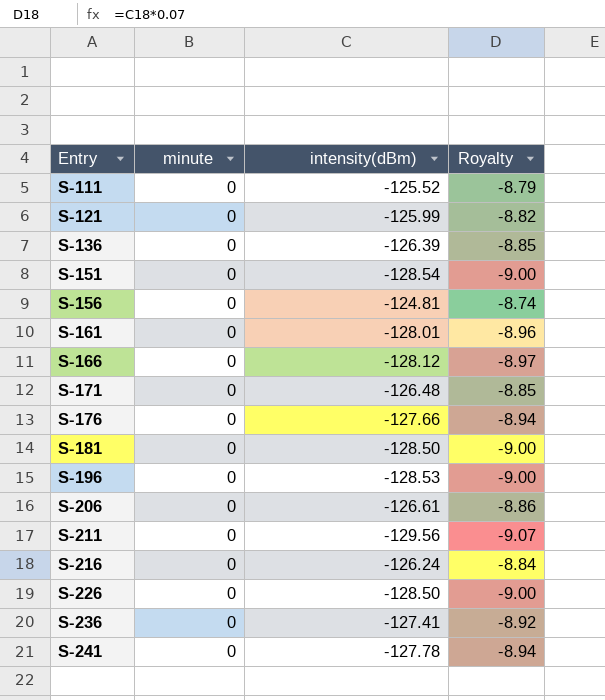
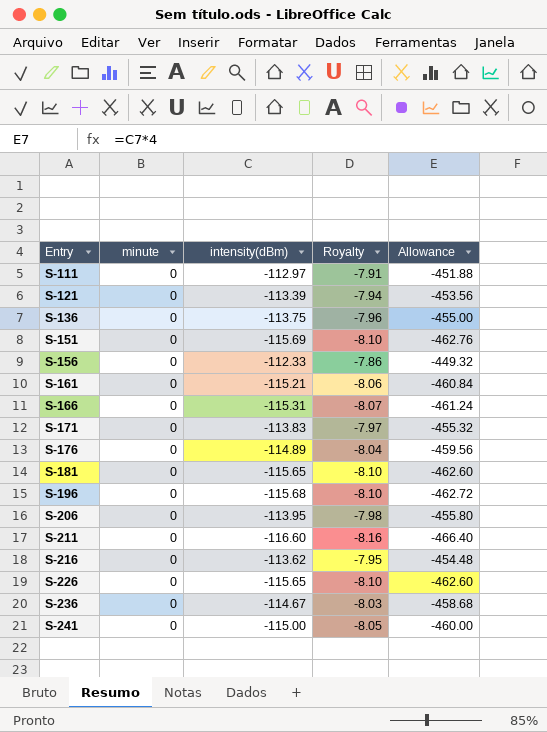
column Allowance | formula: none -> [intensity(dBm)] * 4
S-111 | intensity(dBm): -125.52 -> -112.97
S-111 | Royalty: -8.79 -> -7.91
S-121 | intensity(dBm): -125.99 -> -113.39
S-121 | Royalty: -8.82 -> -7.94
S-136 | intensity(dBm): -126.39 -> -113.75
S-136 | Royalty: -8.85 -> -7.96
S-151 | intensity(dBm): -128.54 -> -115.69
S-151 | Royalty: -9.00 -> -8.10
S-156 | intensity(dBm): -124.81 -> -112.33
S-156 | Royalty: -8.74 -> -7.86
S-161 | intensity(dBm): -128.01 -> -115.21
S-161 | Royalty: -8.96 -> -8.06
S-166 | intensity(dBm): -128.12 -> -115.31
S-166 | Royalty: -8.97 -> -8.07
S-171 | intensity(dBm): -126.48 -> -113.83
S-171 | Royalty: -8.85 -> -7.97
S-176 | intensity(dBm): -127.66 -> -114.89
S-176 | Royalty: -8.94 -> -8.04
S-181 | intensity(dBm): -128.50 -> -115.65
S-181 | Royalty: -9.00 -> -8.10
S-196 | intensity(dBm): -128.53 -> -115.68
S-196 | Royalty: -9.00 -> -8.10
S-206 | intensity(dBm): -126.61 -> -113.95
S-206 | Royalty: -8.86 -> -7.98
S-211 | intensity(dBm): -129.56 -> -116.60
S-211 | Royalty: -9.07 -> -8.16
S-216 | intensity(dBm): -126.24 -> -113.62
S-216 | Royalty: -8.84 -> -7.95
S-226 | intensity(dBm): -128.50 -> -115.65
S-226 | Royalty: -9.00 -> -8.10
S-236 | intensity(dBm): -127.41 -> -114.67
S-236 | Royalty: -8.92 -> -8.03
S-241 | intensity(dBm): -127.78 -> -115.00
S-241 | Royalty: -8.94 -> -8.05

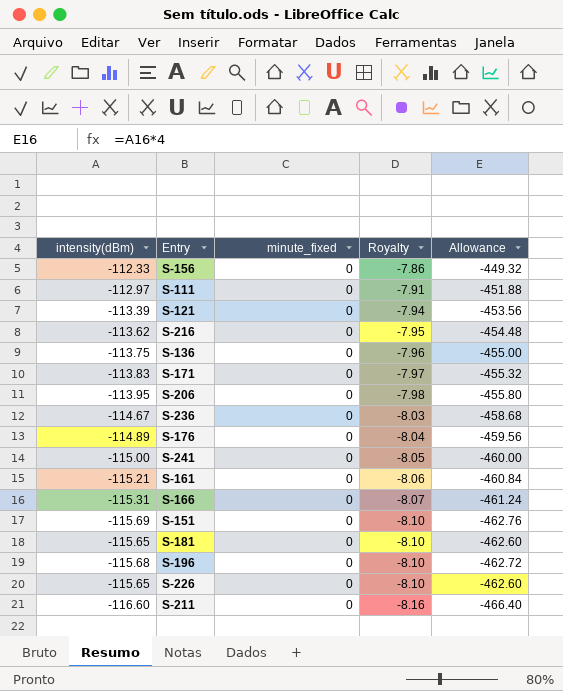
row order: Entry ascending -> Royalty descending
column intensity(dBm) | position: 3 -> 1
column name: minute -> minute_fixed

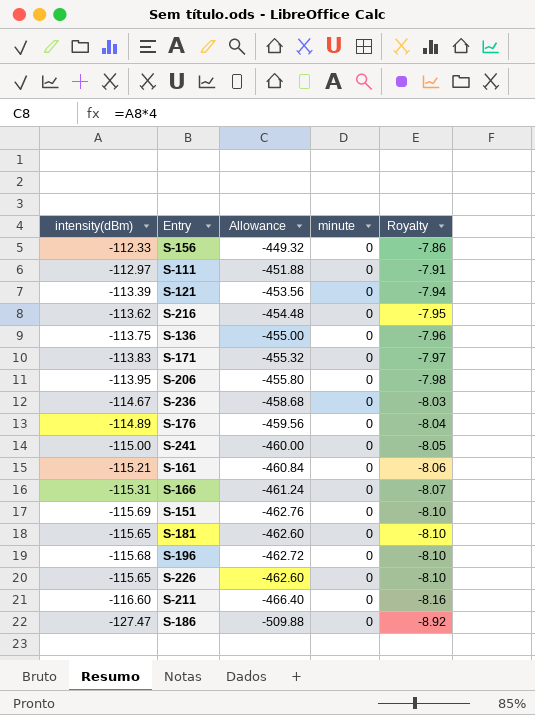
column Allowance | position: 5 -> 3
column name: minute_fixed -> minute
row S-186: none -> -127.47 | -509.88 | 0 | -8.92

